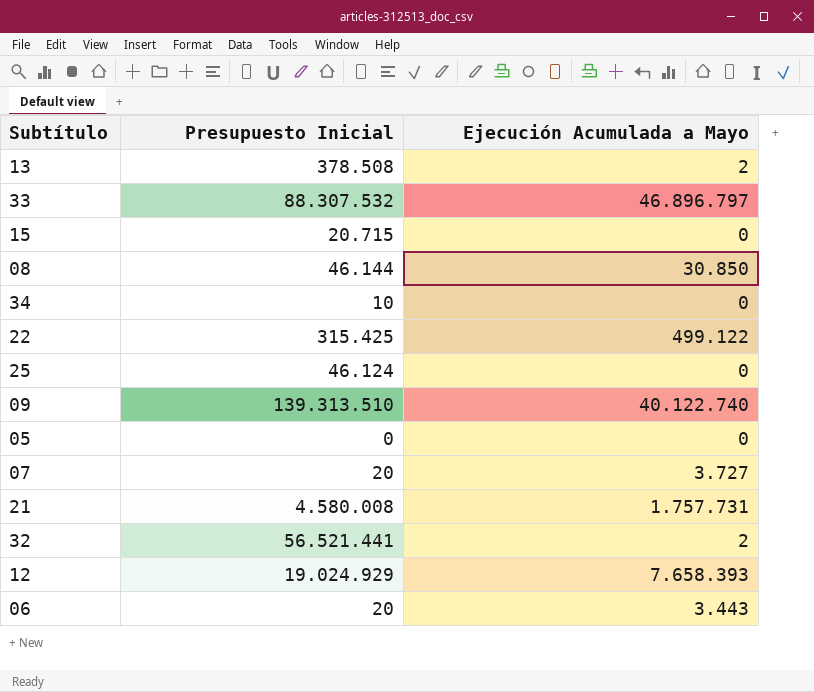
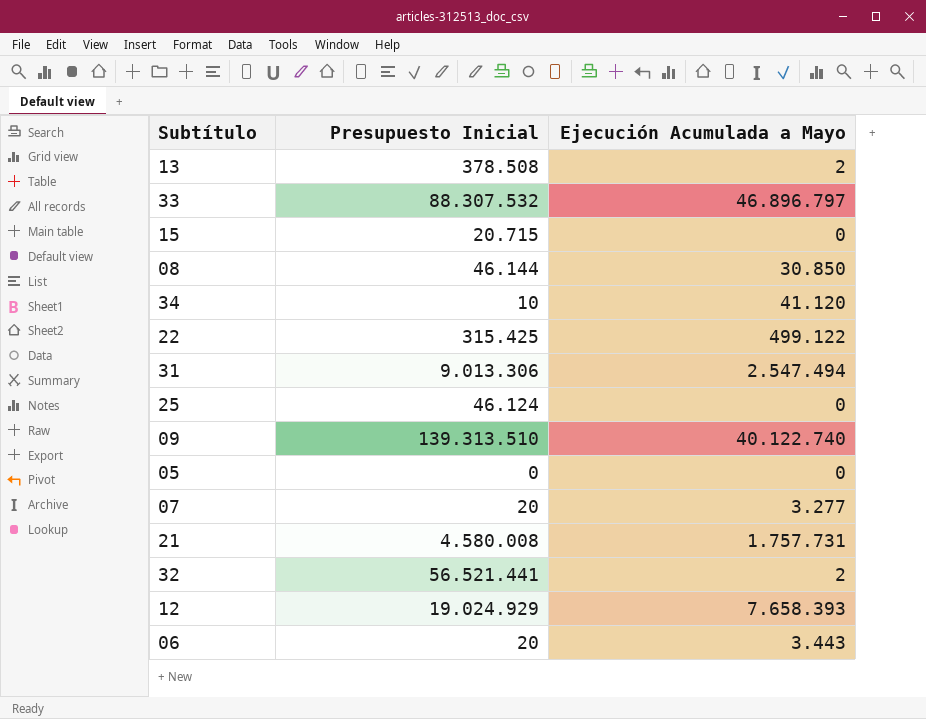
34 | Ejecución Acumulada a Mayo: 0 -> 41.120
row 31: none -> 9.013.306 | 2.547.494
07 | Ejecución Acumulada a Mayo: 3.727 -> 3.277

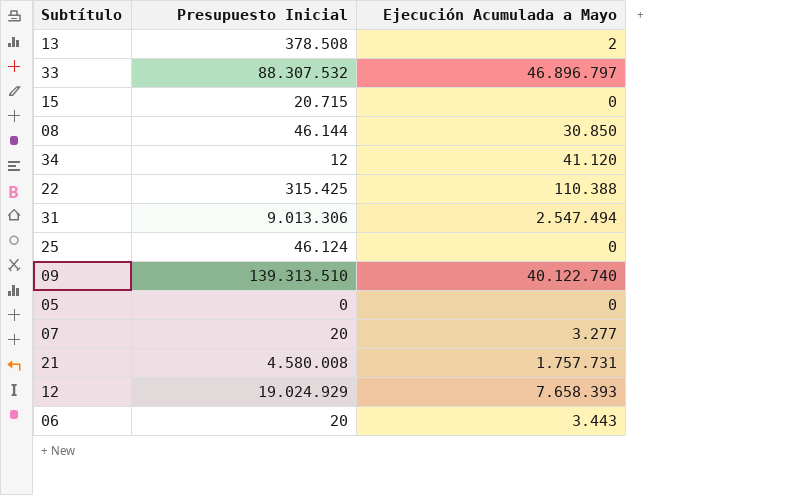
row 32: 56.521.441 | 2 -> none
34 | Presupuesto Inicial: 10 -> 12
22 | Ejecución Acumulada a Mayo: 499.122 -> 110.388

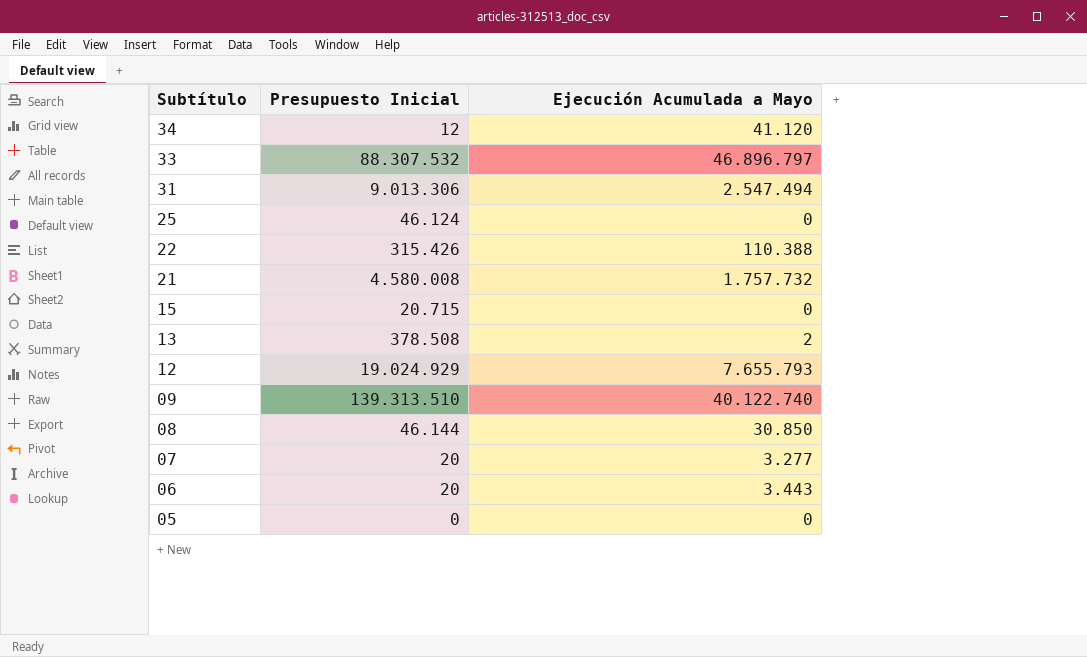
row order: none -> Subtítulo descending
22 | Presupuesto Inicial: 315.425 -> 315.426
21 | Ejecución Acumulada a Mayo: 1.757.731 -> 1.757.732
12 | Ejecución Acumulada a Mayo: 7.658.393 -> 7.655.793

